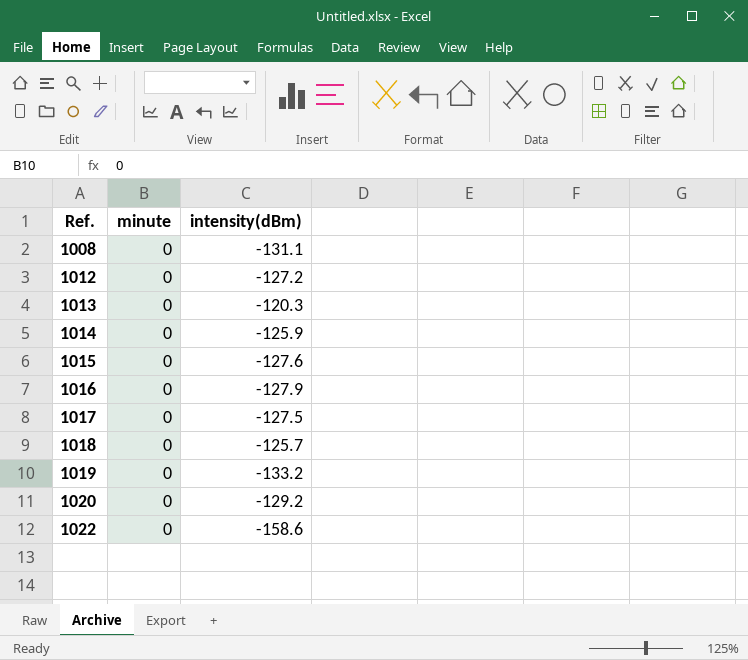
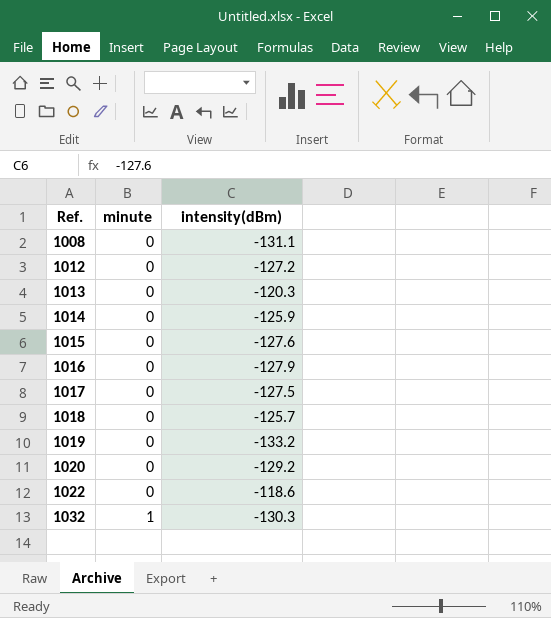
1022 | intensity(dBm): -158.6 -> -118.6
row 1032: none -> 1 | -130.3

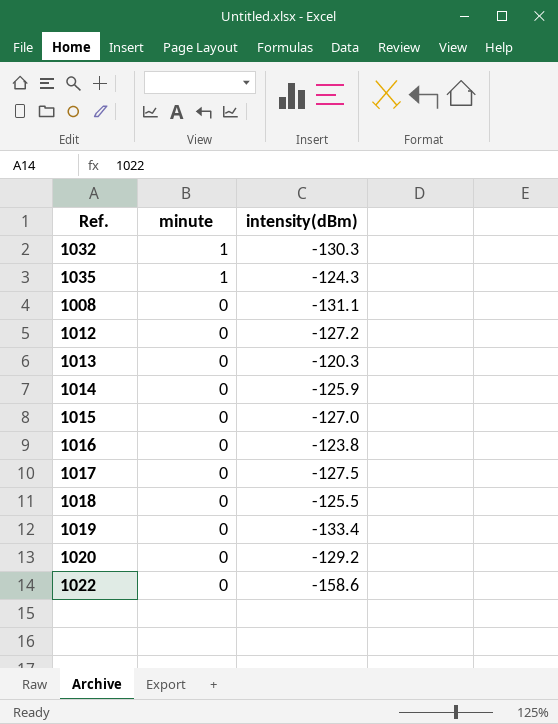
row order: Ref. ascending -> minute descending
row 1035: none -> 1 | -124.3
1015 | intensity(dBm): -127.6 -> -127.0
1016 | intensity(dBm): -127.9 -> -123.8
1018 | intensity(dBm): -125.7 -> -125.5
1019 | intensity(dBm): -133.2 -> -133.4
1022 | intensity(dBm): -118.6 -> -158.6

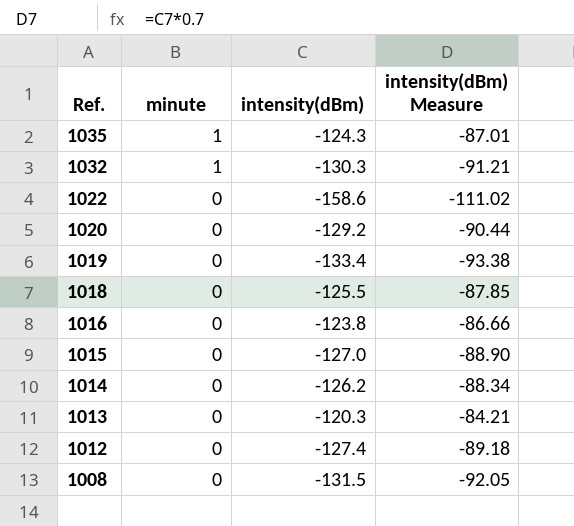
row order: minute descending -> Ref. descending
column intensity(dBm) Measure | formula: none -> [intensity(dBm)] * 0.7
row 1017: 0 | -127.5 -> none
1014 | intensity(dBm): -125.9 -> -126.2
1012 | intensity(dBm): -127.2 -> -127.4
1008 | intensity(dBm): -131.1 -> -131.5

